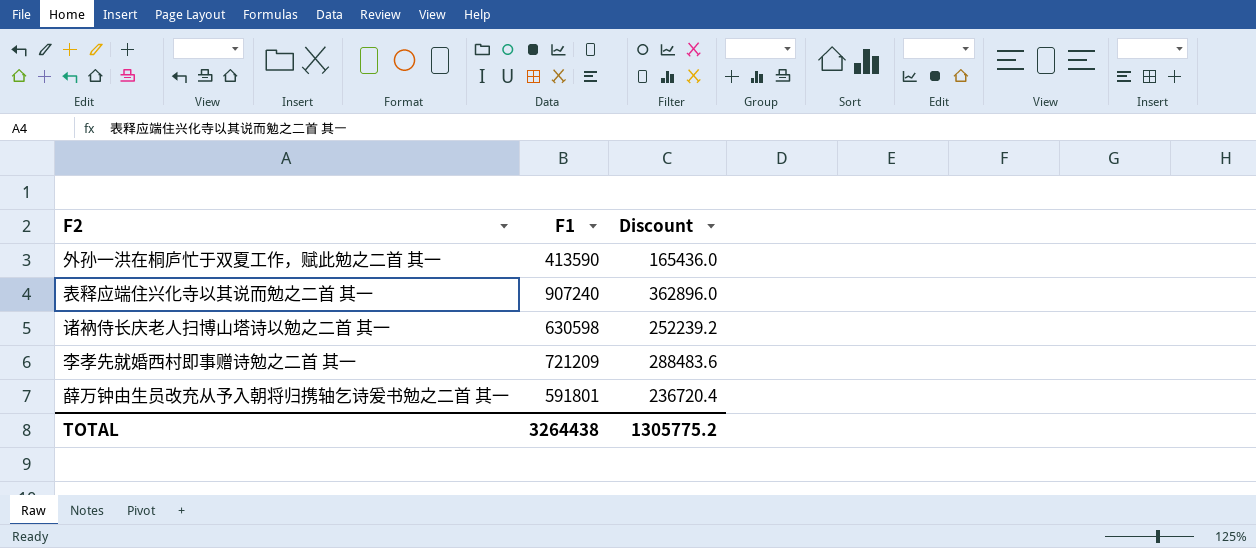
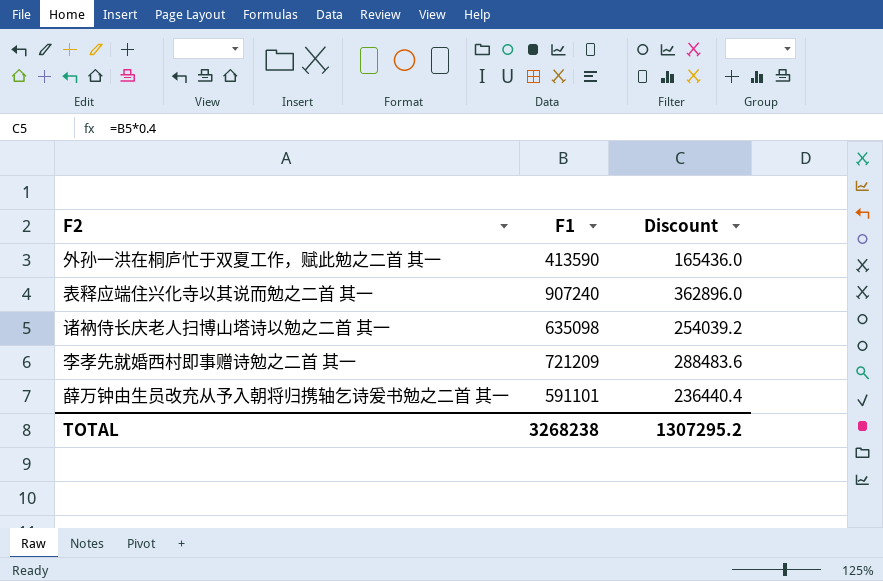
诸衲侍长庆老人扫博山塔诗以勉之二首 其一 | F1: 630598 -> 635098
诸衲侍长庆老人扫博山塔诗以勉之二首 其一 | Discount: 252239.2 -> 254039.2
薛万钟由生员改充从予入朝将归携轴乞诗爰书勉之二首 其一 | F1: 591801 -> 591101
薛万钟由生员改充从予入朝将归携轴乞诗爰书勉之二首 其一 | Discount: 236720.4 -> 236440.4
TOTAL | F1: 3264438 -> 3268238
TOTAL | Discount: 1305775.2 -> 1307295.2

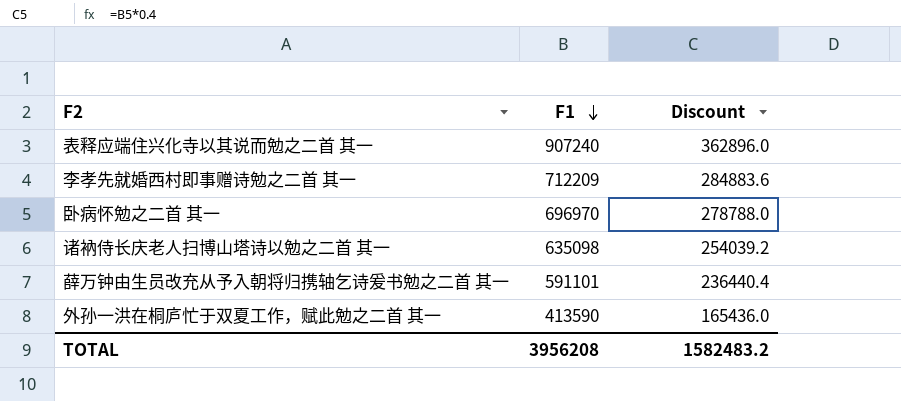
row order: none -> F1 descending
李孝先就婚西村即事赠诗勉之二首 其一 | F1: 721209 -> 712209
李孝先就婚西村即事赠诗勉之二首 其一 | Discount: 288483.6 -> 284883.6
row 卧病怀勉之二首 其一: none -> 696970 | 278788.0
TOTAL | F1: 3268238 -> 3956208
TOTAL | Discount: 1307295.2 -> 1582483.2

